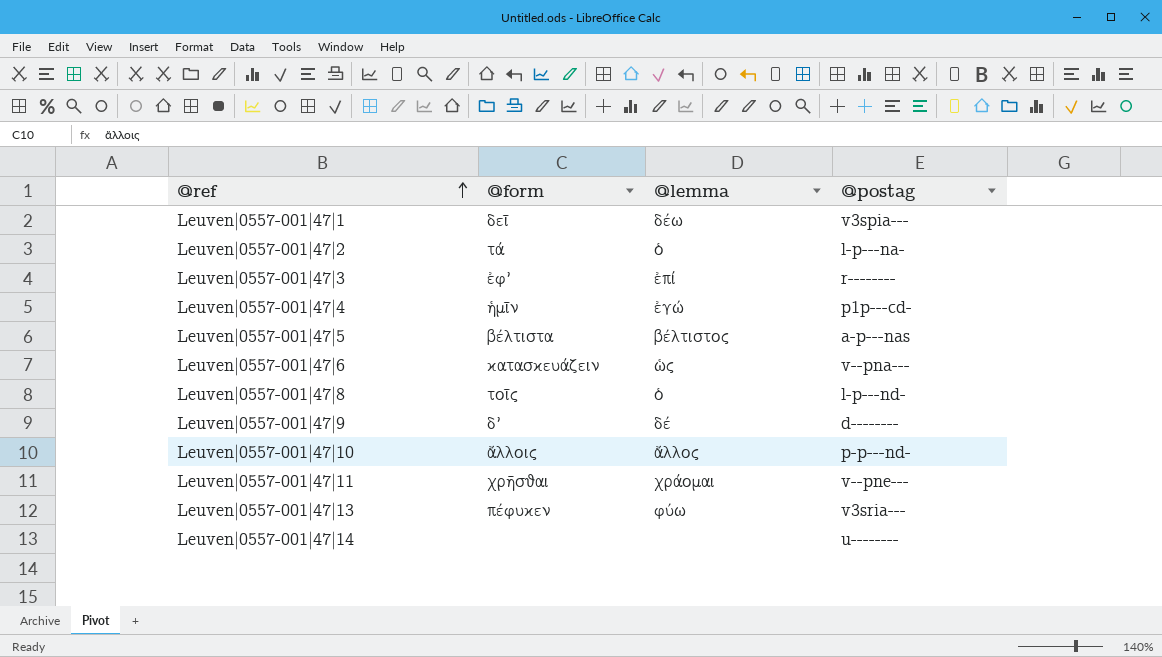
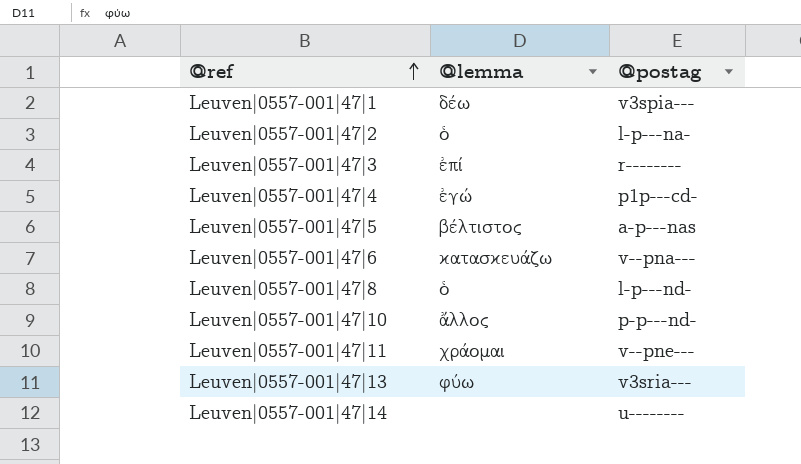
column @form | position: 2 -> none
row Leuven|0557-001|47|9: δʼ | δέ | d-------- -> none
Leuven|0557-001|47|6 | @lemma: ὡς -> κατασκευάζω

